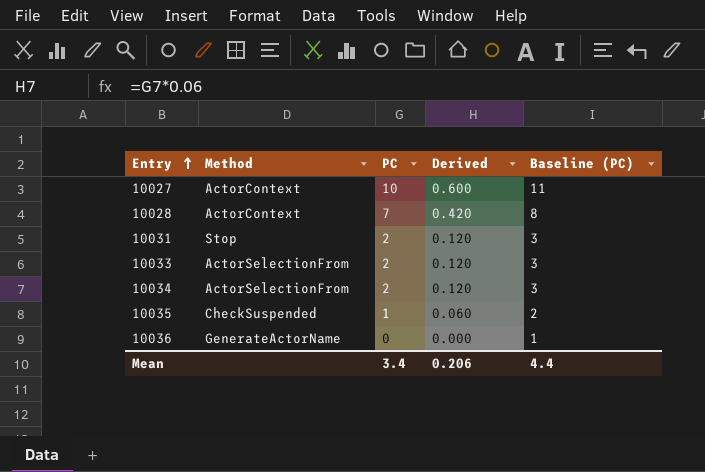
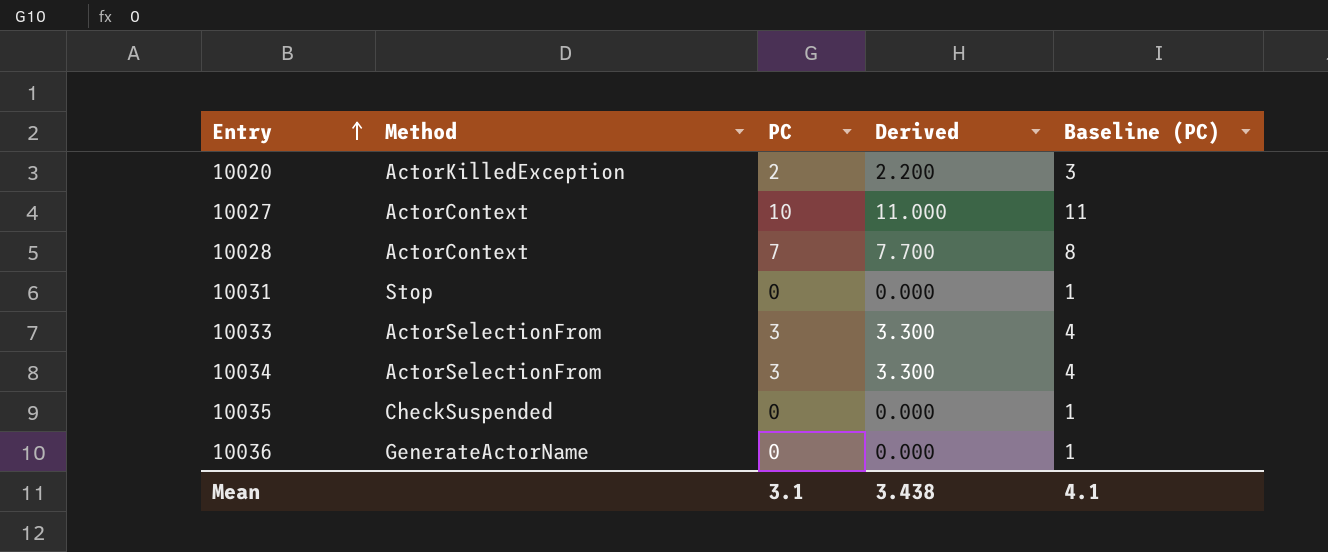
column Derived | formula: [PC] * 0.06 -> [PC] * 1.1
row 10020: none -> ActorKilledException | 2 | 2.200 | 3
10031 | PC: 2 -> 0
10031 | Baseline (PC): 3 -> 1
10033 | PC: 2 -> 3
10033 | Baseline (PC): 3 -> 4
10034 | PC: 2 -> 3
10034 | Baseline (PC): 3 -> 4
10035 | PC: 1 -> 0
10035 | Baseline (PC): 2 -> 1
Mean | PC: 3.4 -> 3.1
Mean | Derived: 0.206 -> 3.438
Mean | Baseline (PC): 4.4 -> 4.1

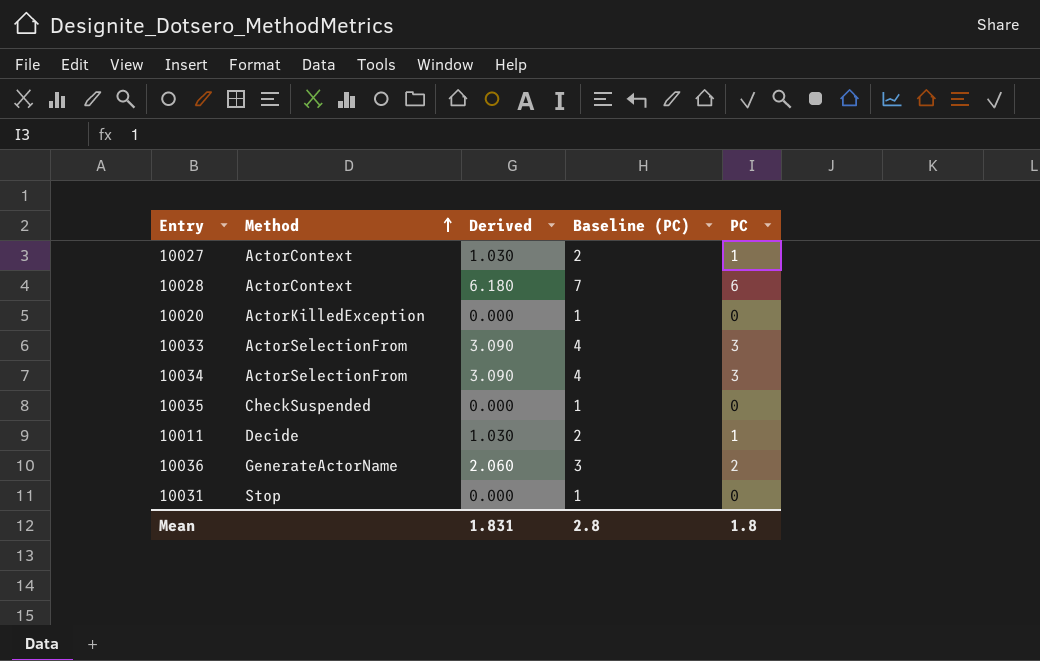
row order: Entry ascending -> Method ascending
column Derived | formula: [PC] * 1.1 -> [PC] * 1.03
column PC | position: 3 -> 5
10027 | Baseline (PC): 11 -> 2
10027 | PC: 10 -> 1
10028 | Baseline (PC): 8 -> 7
10028 | PC: 7 -> 6
10020 | Baseline (PC): 3 -> 1
10020 | PC: 2 -> 0
row 10011: none -> Decide | 1.030 | 2 | 1
10036 | Baseline (PC): 1 -> 3
10036 | PC: 0 -> 2
Mean | Derived: 3.438 -> 1.831
Mean | Baseline (PC): 4.1 -> 2.8
Mean | PC: 3.1 -> 1.8

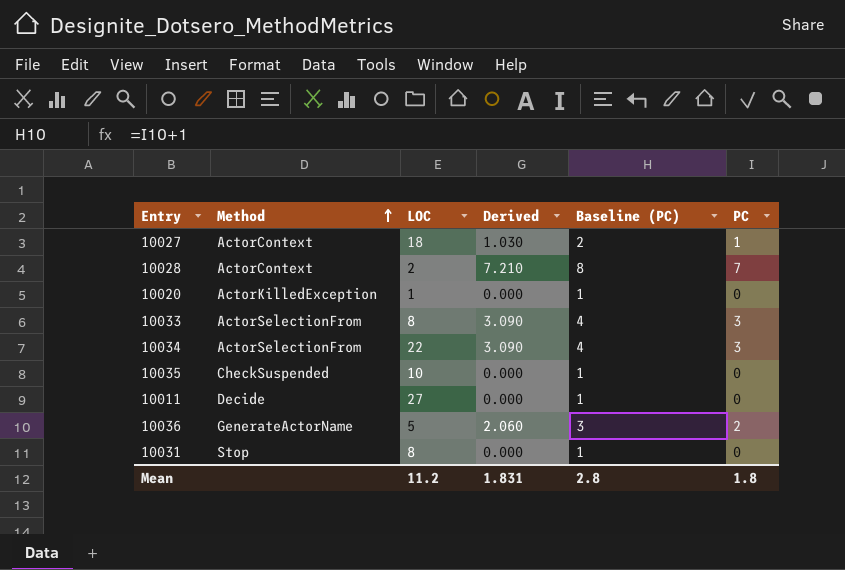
column LOC | position: none -> 3
10028 | Derived: 6.180 -> 7.210
10028 | Baseline (PC): 7 -> 8
10028 | PC: 6 -> 7
10011 | Derived: 1.030 -> 0.000
10011 | Baseline (PC): 2 -> 1
10011 | PC: 1 -> 0

